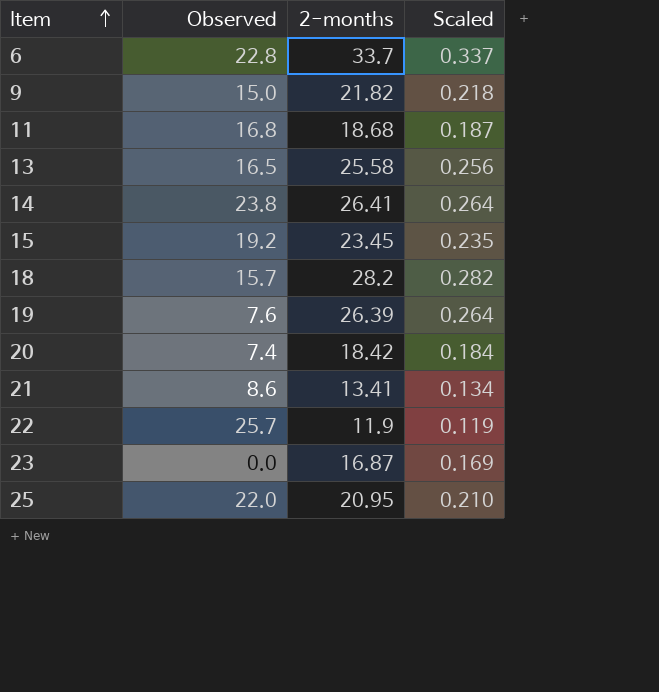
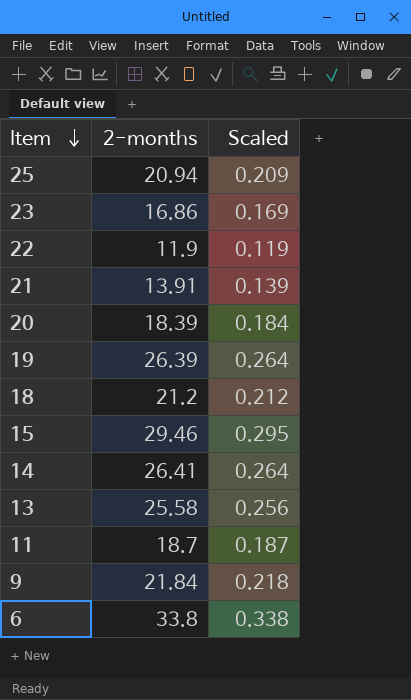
row order: Item ascending -> Item descending
column Observed | position: 2 -> none
25 | 2-months: 20.95 -> 20.94
25 | Scaled: 0.210 -> 0.209
23 | 2-months: 16.87 -> 16.86
21 | 2-months: 13.41 -> 13.91
21 | Scaled: 0.134 -> 0.139
20 | 2-months: 18.42 -> 18.39
18 | 2-months: 28.2 -> 21.2
18 | Scaled: 0.282 -> 0.212
15 | 2-months: 23.45 -> 29.46
15 | Scaled: 0.235 -> 0.295
11 | 2-months: 18.68 -> 18.7
9 | 2-months: 21.82 -> 21.84
6 | 2-months: 33.7 -> 33.8
6 | Scaled: 0.337 -> 0.338

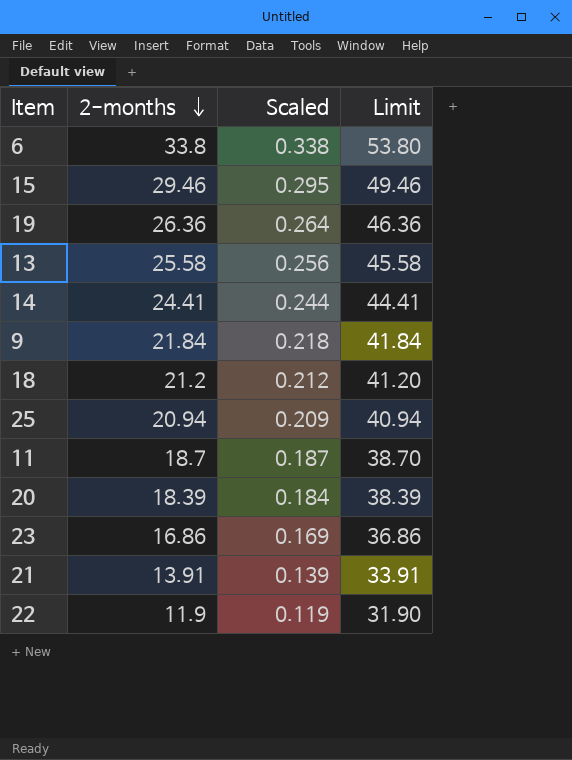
row order: Item descending -> 2-months descending
column Limit | formula: none -> [2-months] + 20
19 | 2-months: 26.39 -> 26.36
14 | 2-months: 26.41 -> 24.41
14 | Scaled: 0.264 -> 0.244

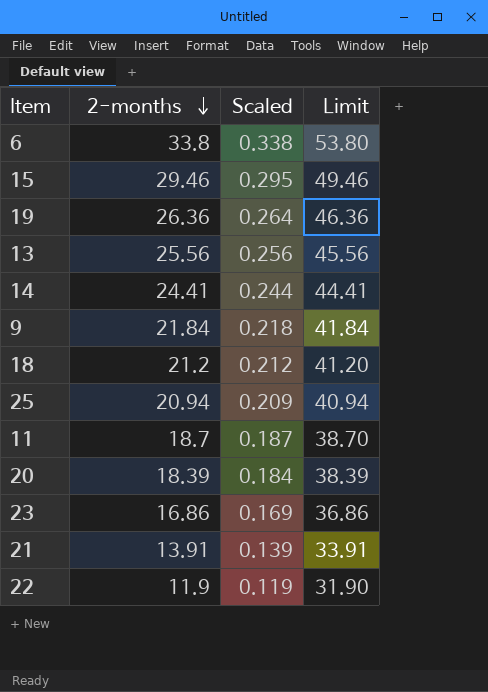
13 | 2-months: 25.58 -> 25.56
13 | Limit: 45.58 -> 45.56

